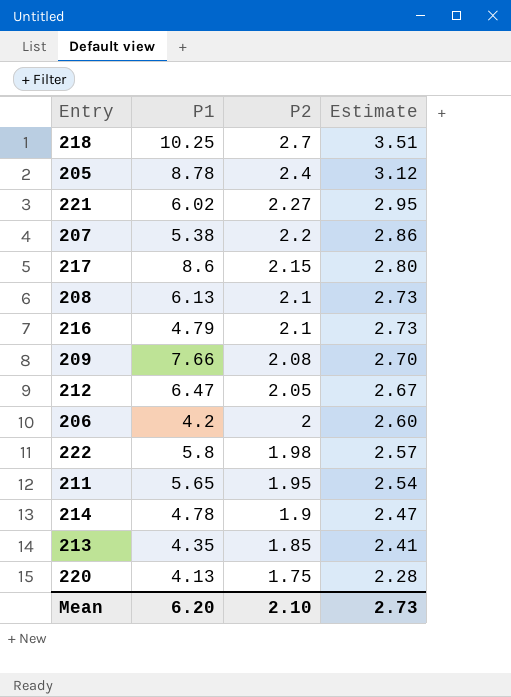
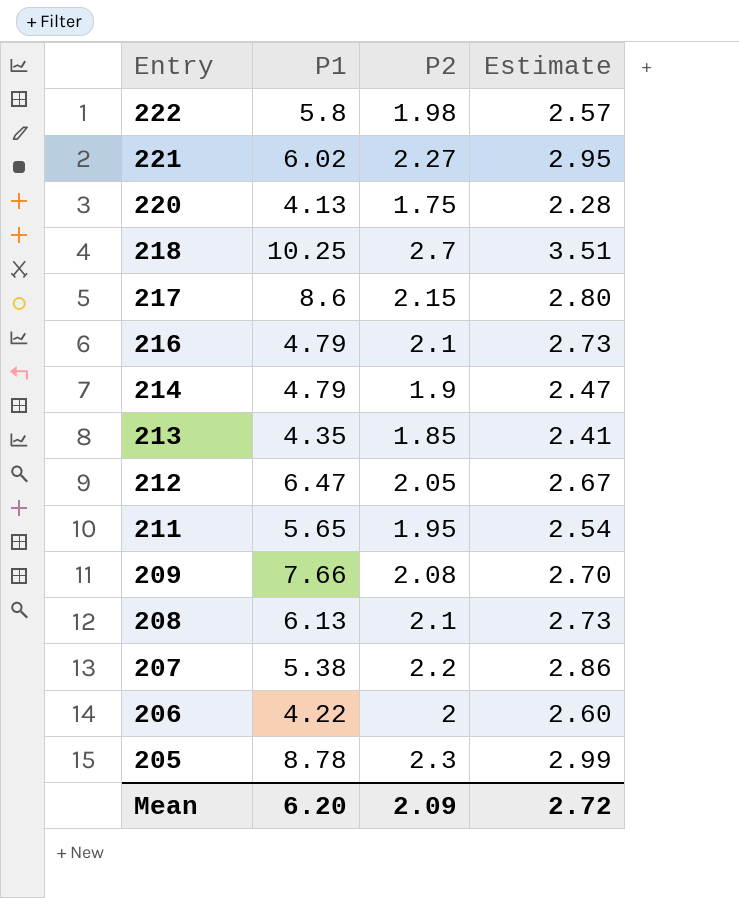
row order: P2 descending -> Entry descending
214 | P1: 4.78 -> 4.79
206 | P1: 4.2 -> 4.22
205 | P2: 2.4 -> 2.3
205 | Estimate: 3.12 -> 2.99
Mean | P2: 2.10 -> 2.09
Mean | Estimate: 2.73 -> 2.72

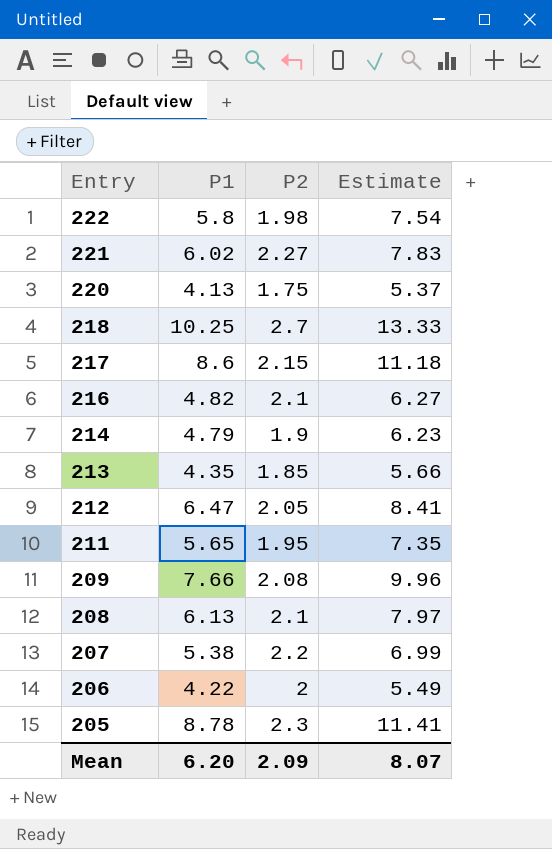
column Estimate | formula: [P2] * 1.3 -> [P1] * 1.3
216 | P1: 4.79 -> 4.82
Mean | Estimate: 2.72 -> 8.07

